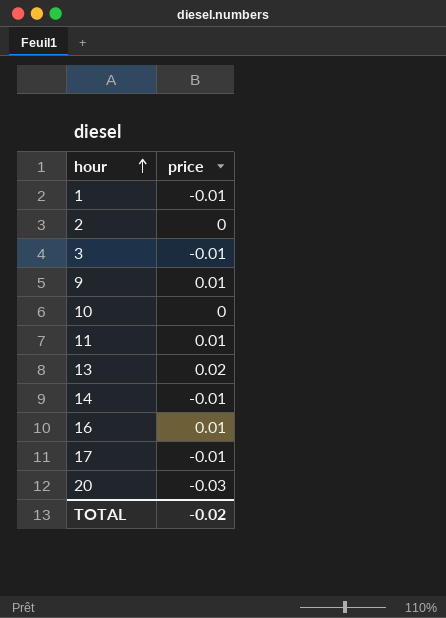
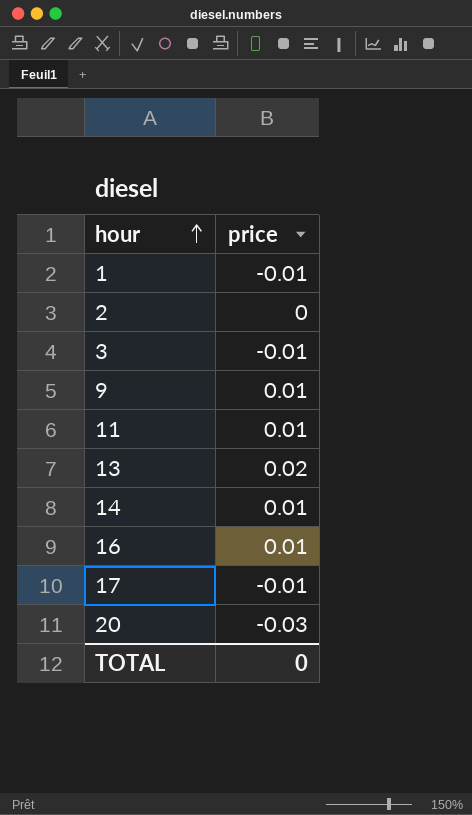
row 10: 0 -> none
14 | price: -0.01 -> 0.01
TOTAL | price: -0.02 -> 0

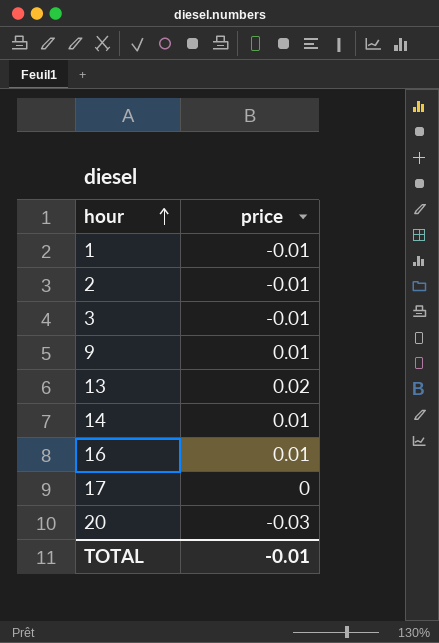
row 11: 0.01 -> none
2 | price: 0 -> -0.01
17 | price: -0.01 -> 0
TOTAL | price: 0 -> -0.01

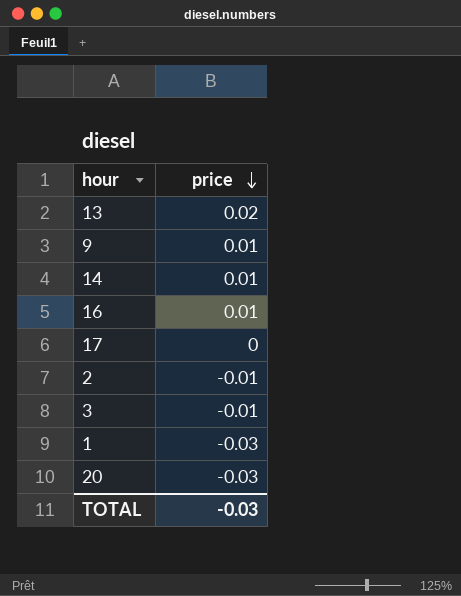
row order: hour ascending -> price descending
1 | price: -0.01 -> -0.03
TOTAL | price: -0.01 -> -0.03

